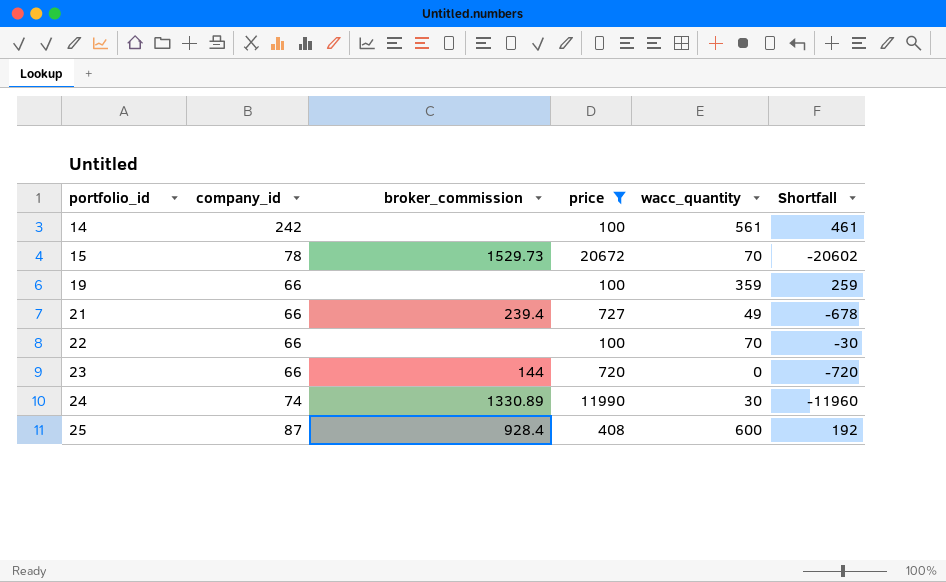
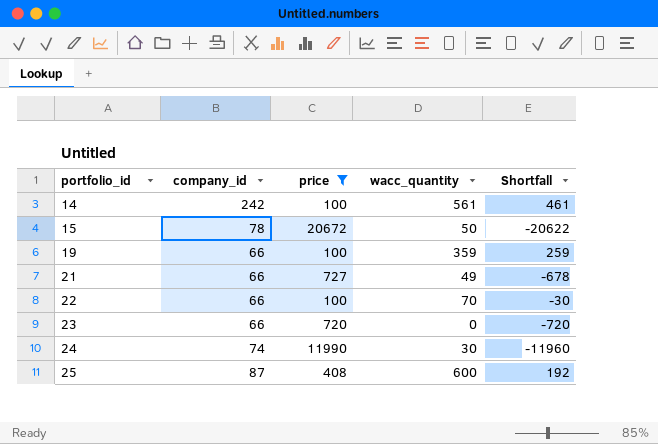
column broker_commission | position: 3 -> none
15 | wacc_quantity: 70 -> 50
15 | Shortfall: -20602 -> -20622

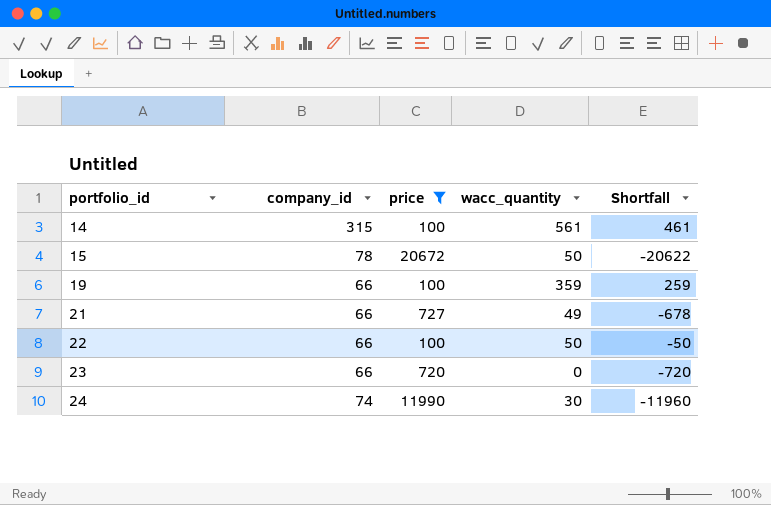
row 25: 87 | 408 | 600 | 192 -> none
14 | company_id: 242 -> 315
22 | wacc_quantity: 70 -> 50
22 | Shortfall: -30 -> -50

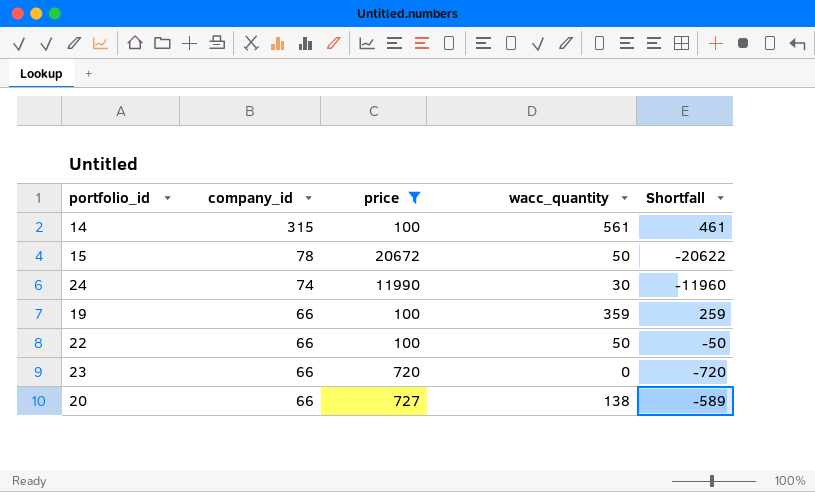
row order: portfolio_id ascending -> company_id descending
row 21: 66 | 727 | 49 | -678 -> none
row 20: none -> 66 | 727 | 138 | -589

